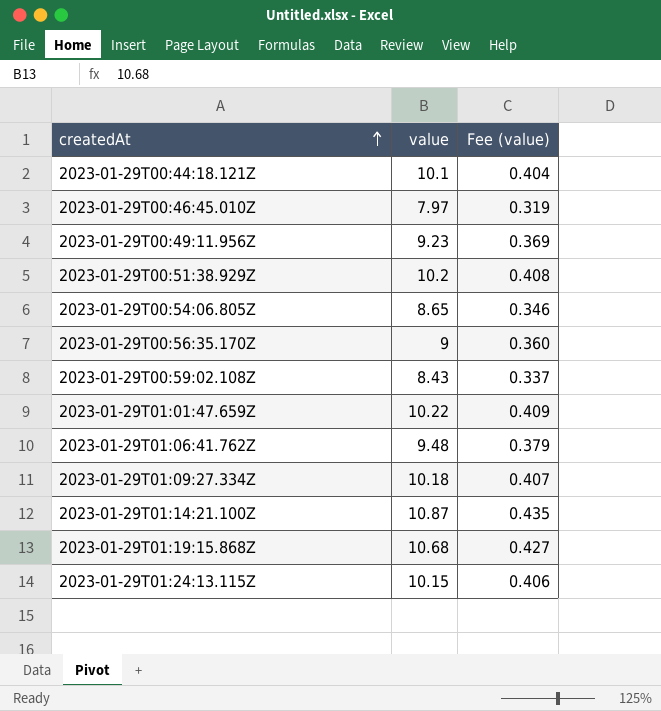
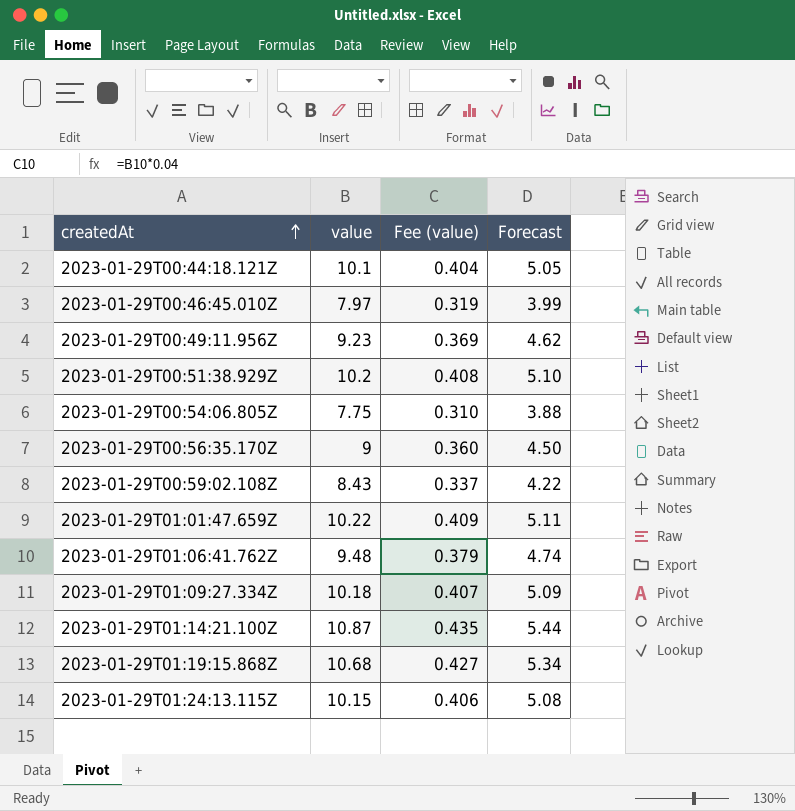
column Forecast | formula: none -> [value] * 0.5
2023-01-29T00:54:06.805Z | value: 8.65 -> 7.75
2023-01-29T00:54:06.805Z | Fee (value): 0.346 -> 0.310

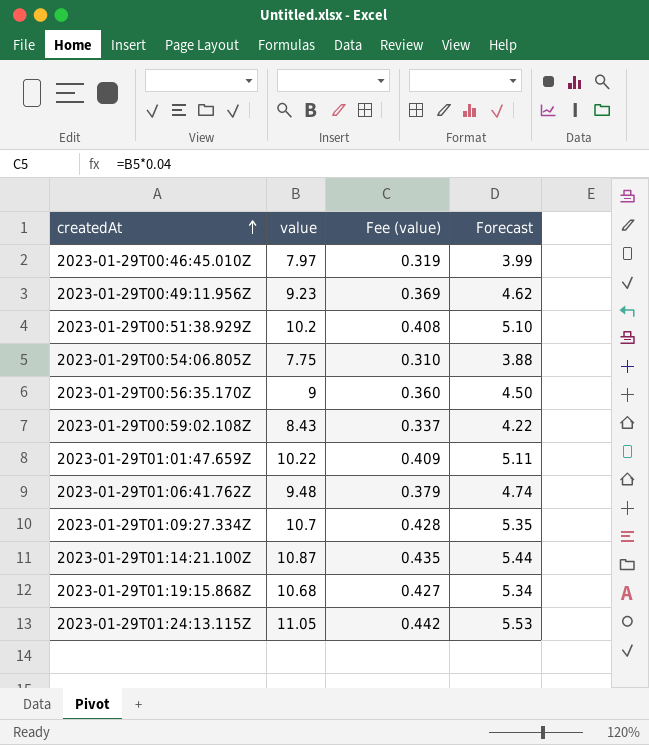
row 2023-01-29T00:44:18.121Z: 10.1 | 0.404 | 5.05 -> none
2023-01-29T01:09:27.334Z | value: 10.18 -> 10.7
2023-01-29T01:09:27.334Z | Fee (value): 0.407 -> 0.428
2023-01-29T01:09:27.334Z | Forecast: 5.09 -> 5.35
2023-01-29T01:24:13.115Z | value: 10.15 -> 11.05
2023-01-29T01:24:13.115Z | Fee (value): 0.406 -> 0.442
2023-01-29T01:24:13.115Z | Forecast: 5.08 -> 5.53

